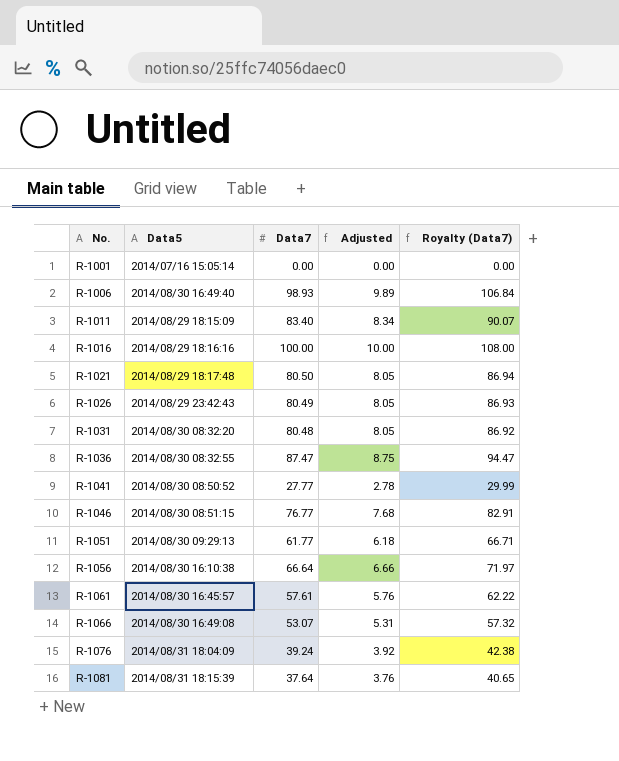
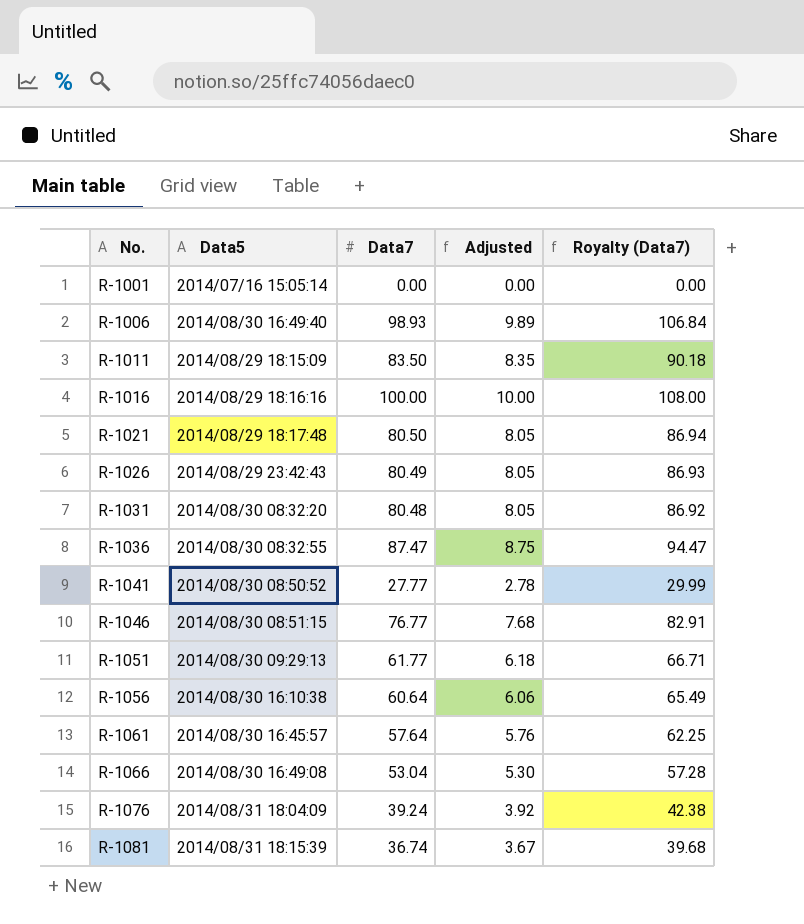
R-1011 | Data7: 83.40 -> 83.50
R-1011 | Adjusted: 8.34 -> 8.35
R-1011 | Royalty (Data7): 90.07 -> 90.18
R-1056 | Data7: 66.64 -> 60.64
R-1056 | Adjusted: 6.66 -> 6.06
R-1056 | Royalty (Data7): 71.97 -> 65.49
R-1061 | Data7: 57.61 -> 57.64
R-1061 | Royalty (Data7): 62.22 -> 62.25
R-1066 | Data7: 53.07 -> 53.04
R-1066 | Adjusted: 5.31 -> 5.30
R-1066 | Royalty (Data7): 57.32 -> 57.28
R-1081 | Data7: 37.64 -> 36.74
R-1081 | Adjusted: 3.76 -> 3.67
R-1081 | Royalty (Data7): 40.65 -> 39.68

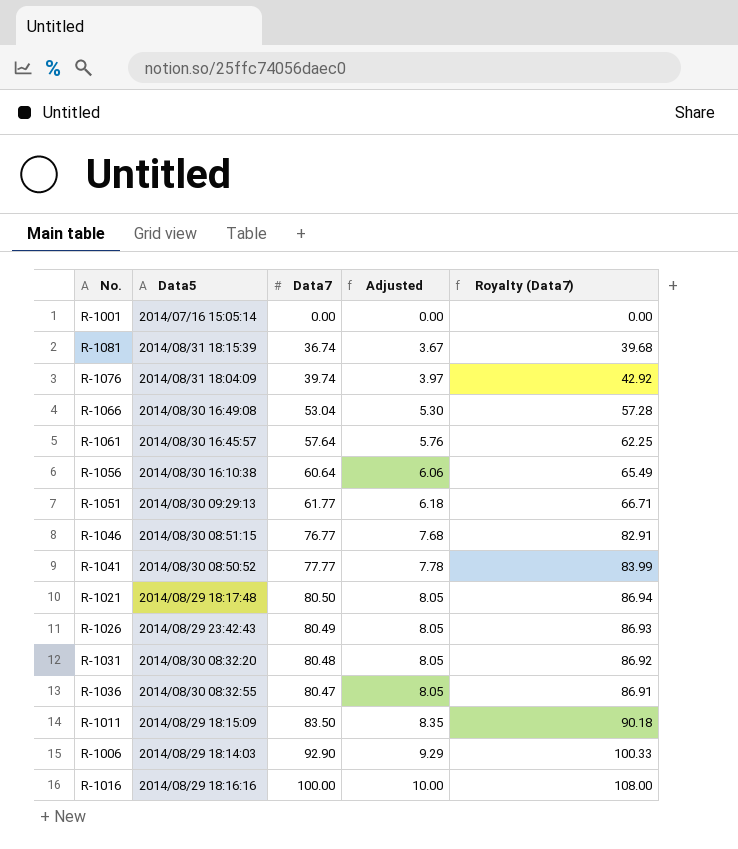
row order: No. ascending -> Adjusted ascending
R-1076 | Data7: 39.24 -> 39.74
R-1076 | Adjusted: 3.92 -> 3.97
R-1076 | Royalty (Data7): 42.38 -> 42.92
R-1041 | Data7: 27.77 -> 77.77
R-1041 | Adjusted: 2.78 -> 7.78
R-1041 | Royalty (Data7): 29.99 -> 83.99
R-1036 | Data7: 87.47 -> 80.47
R-1036 | Adjusted: 8.75 -> 8.05
R-1036 | Royalty (Data7): 94.47 -> 86.91
R-1006 | Data5: 2014/08/30 16:49:40 -> 2014/08/29 18:14:03
R-1006 | Data7: 98.93 -> 92.90
R-1006 | Adjusted: 9.89 -> 9.29
R-1006 | Royalty (Data7): 106.84 -> 100.33

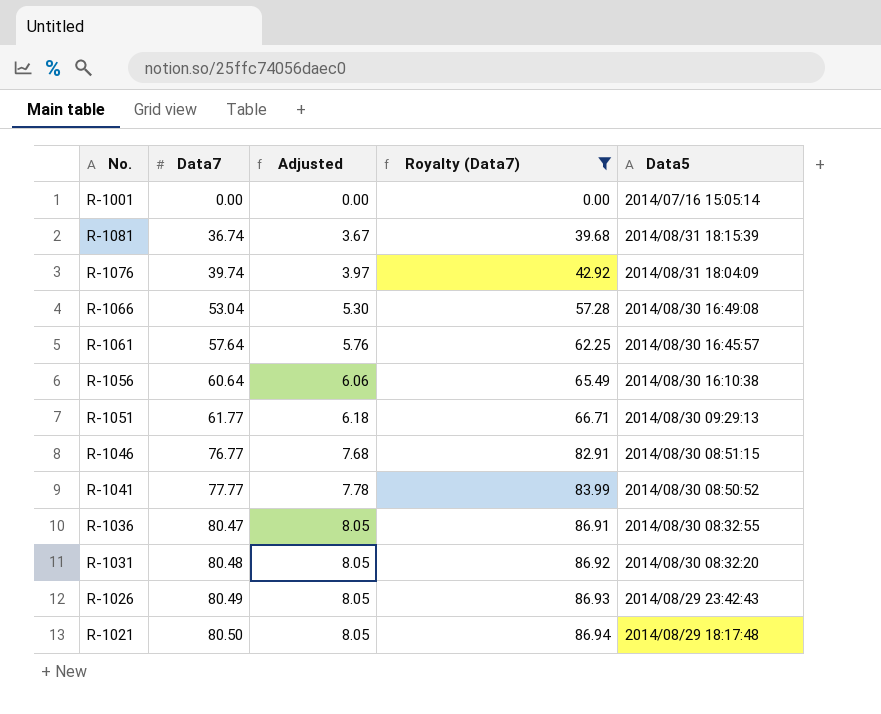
filter: none -> Royalty (Data7) <= 86.94
row order: Adjusted ascending -> Data7 ascending
column Data5 | position: 2 -> 5

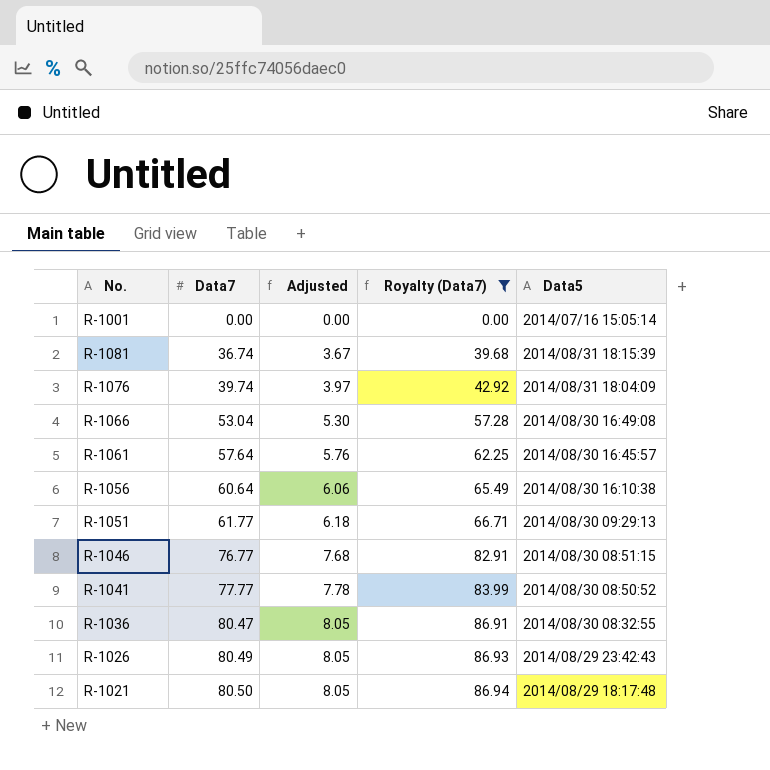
row R-1031: 80.48 | 8.05 | 86.92 | 2014/08/30 08:32:20 -> none

